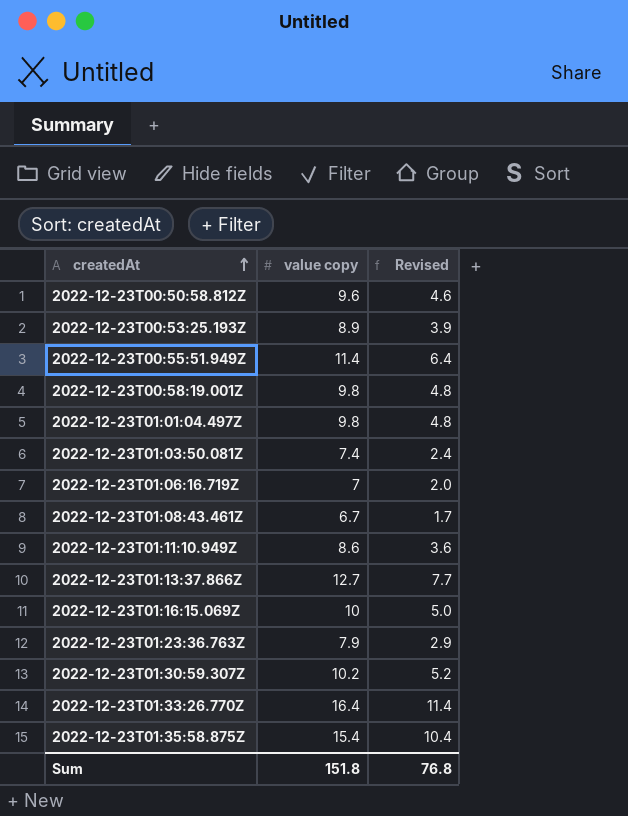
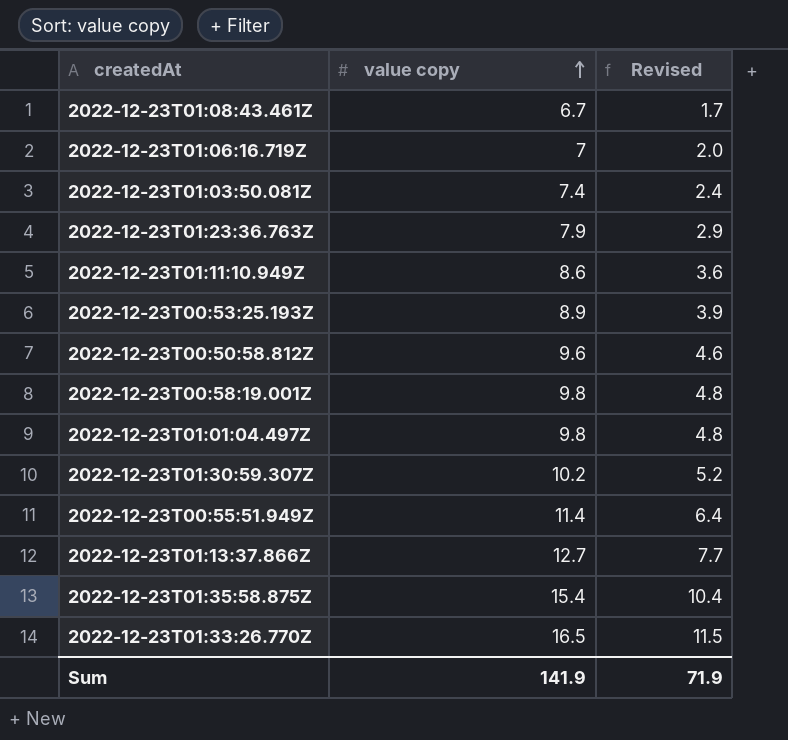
row order: createdAt ascending -> value copy ascending
row 2022-12-23T01:16:15.069Z: 10 | 5.0 -> none
2022-12-23T01:33:26.770Z | value copy: 16.4 -> 16.5
2022-12-23T01:33:26.770Z | Revised: 11.4 -> 11.5
Sum | value copy: 151.8 -> 141.9
Sum | Revised: 76.8 -> 71.9

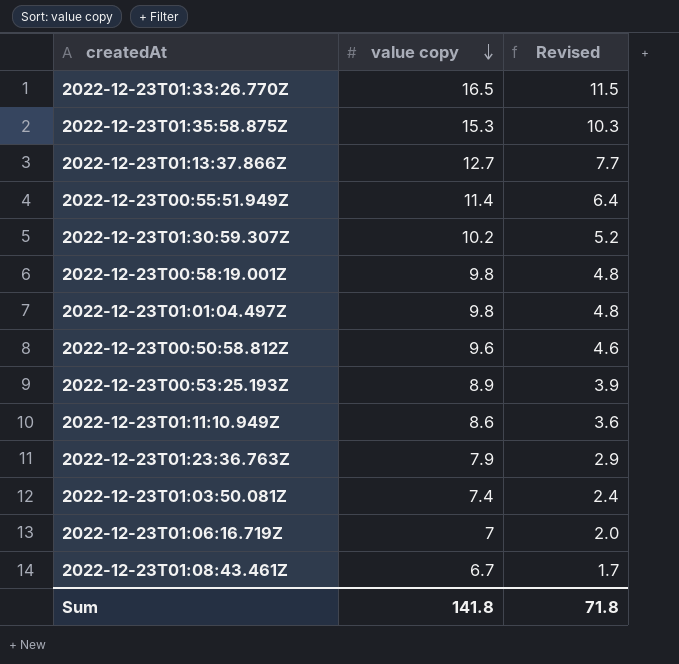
row order: value copy ascending -> value copy descending
2022-12-23T01:35:58.875Z | value copy: 15.4 -> 15.3
2022-12-23T01:35:58.875Z | Revised: 10.4 -> 10.3
Sum | value copy: 141.9 -> 141.8
Sum | Revised: 71.9 -> 71.8

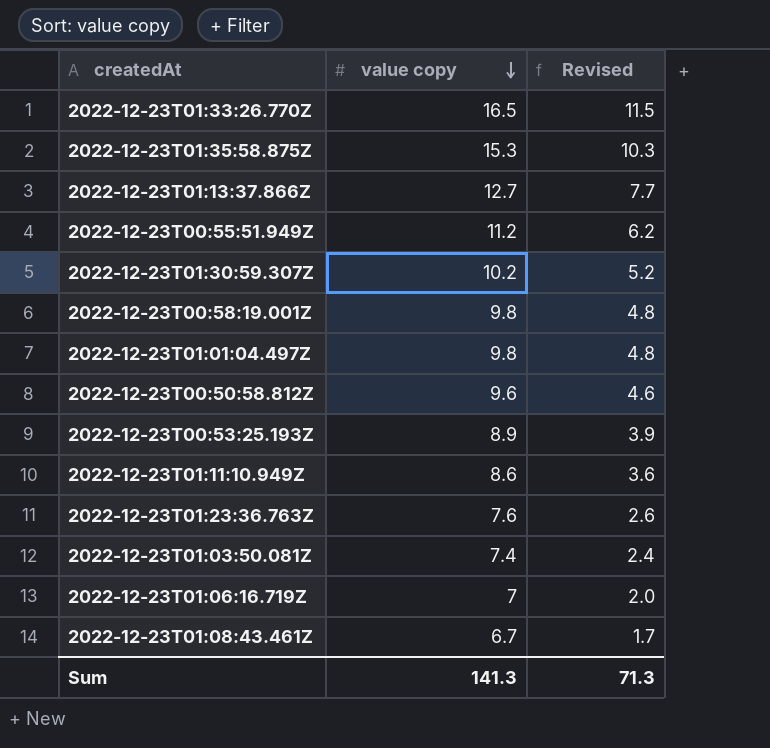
2022-12-23T00:55:51.949Z | value copy: 11.4 -> 11.2
2022-12-23T00:55:51.949Z | Revised: 6.4 -> 6.2
2022-12-23T01:23:36.763Z | value copy: 7.9 -> 7.6
2022-12-23T01:23:36.763Z | Revised: 2.9 -> 2.6
Sum | value copy: 141.8 -> 141.3
Sum | Revised: 71.8 -> 71.3

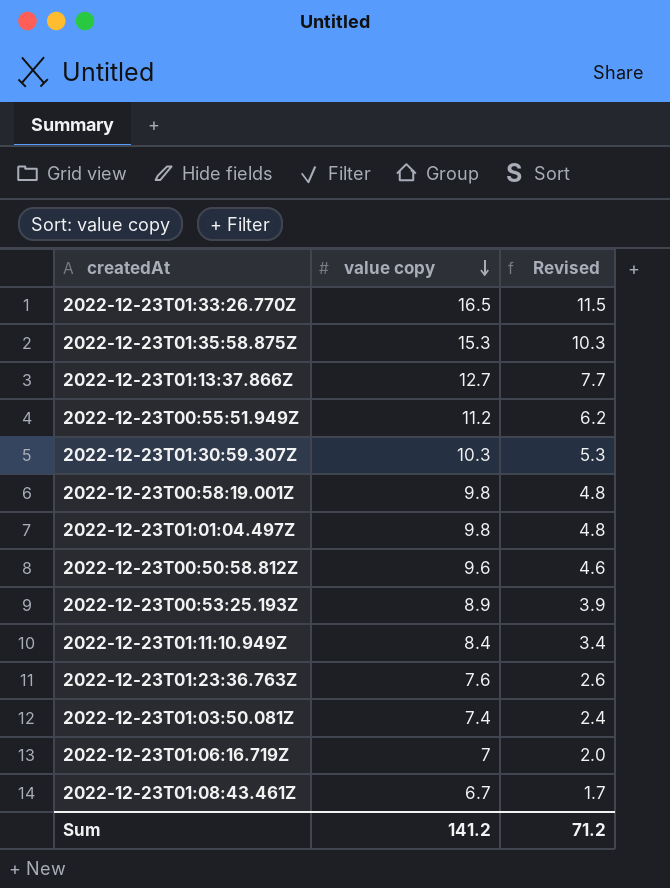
2022-12-23T01:30:59.307Z | value copy: 10.2 -> 10.3
2022-12-23T01:30:59.307Z | Revised: 5.2 -> 5.3
2022-12-23T01:11:10.949Z | value copy: 8.6 -> 8.4
2022-12-23T01:11:10.949Z | Revised: 3.6 -> 3.4
Sum | value copy: 141.3 -> 141.2
Sum | Revised: 71.3 -> 71.2

